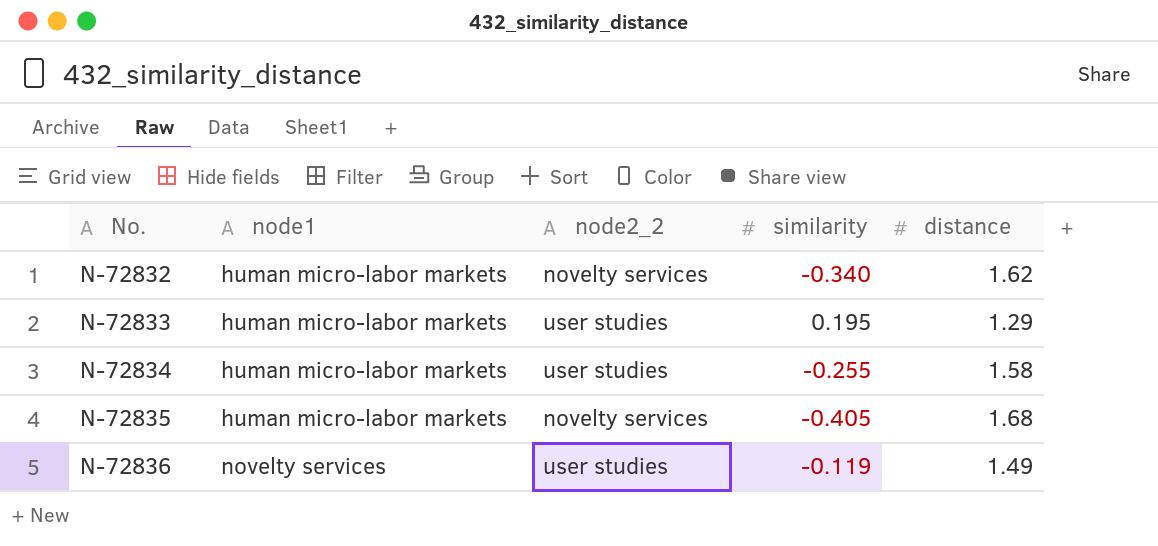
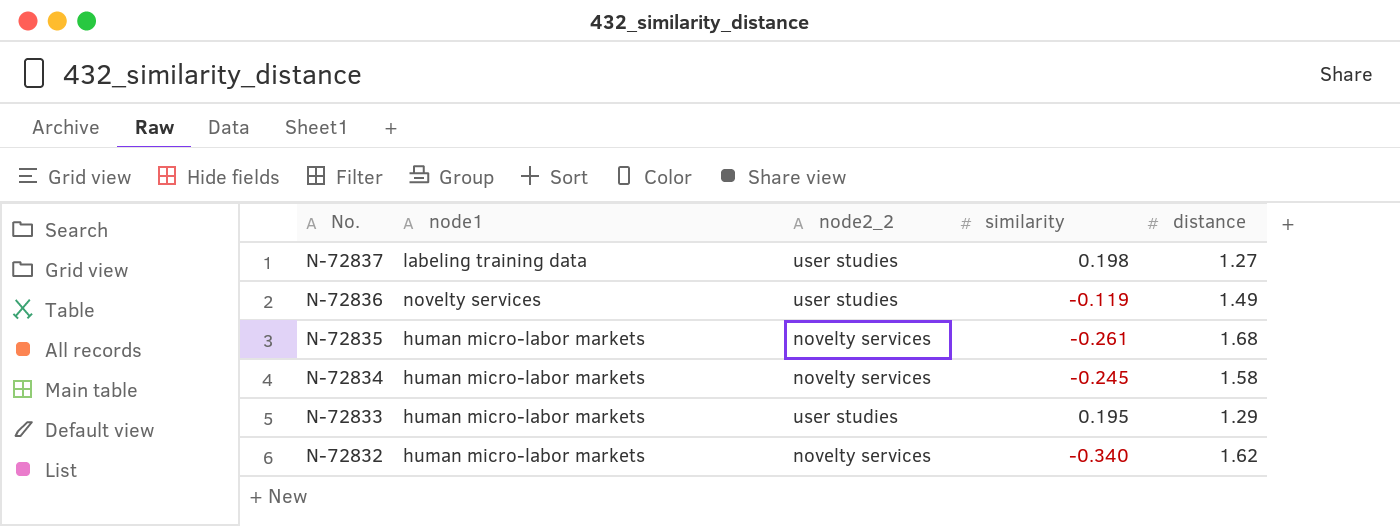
row order: No. ascending -> No. descending
row N-72837: none -> labeling training data | user studies | 0.198 | 1.27
N-72835 | similarity: -0.405 -> -0.261
N-72834 | node2_2: user studies -> novelty services
N-72834 | similarity: -0.255 -> -0.245

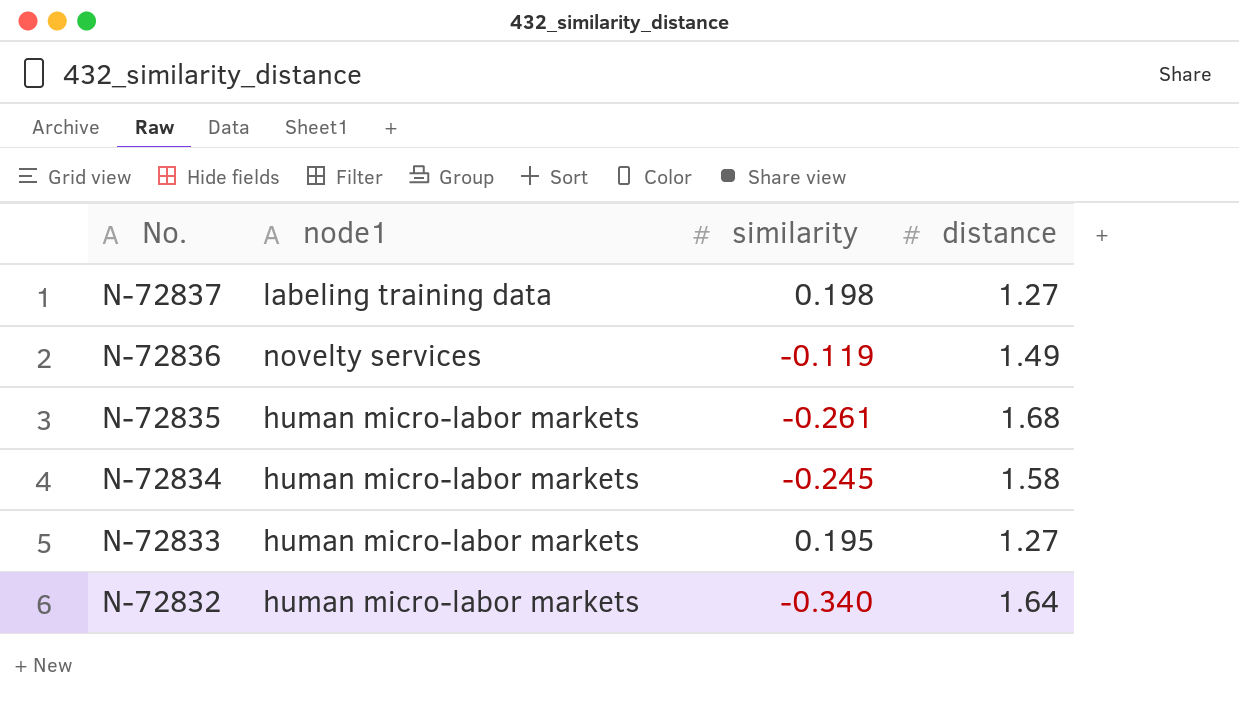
column node2_2 | position: 3 -> none
N-72833 | distance: 1.29 -> 1.27
N-72832 | distance: 1.62 -> 1.64

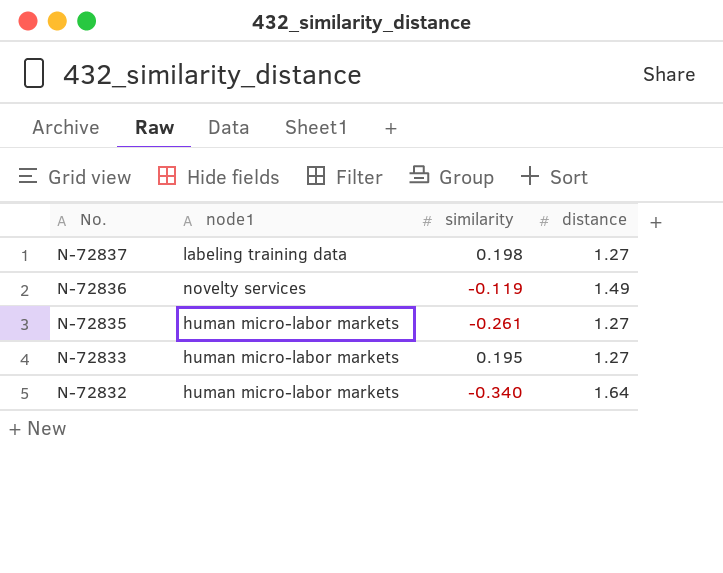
row N-72834: human micro-labor markets | -0.245 | 1.58 -> none
N-72835 | distance: 1.68 -> 1.27

